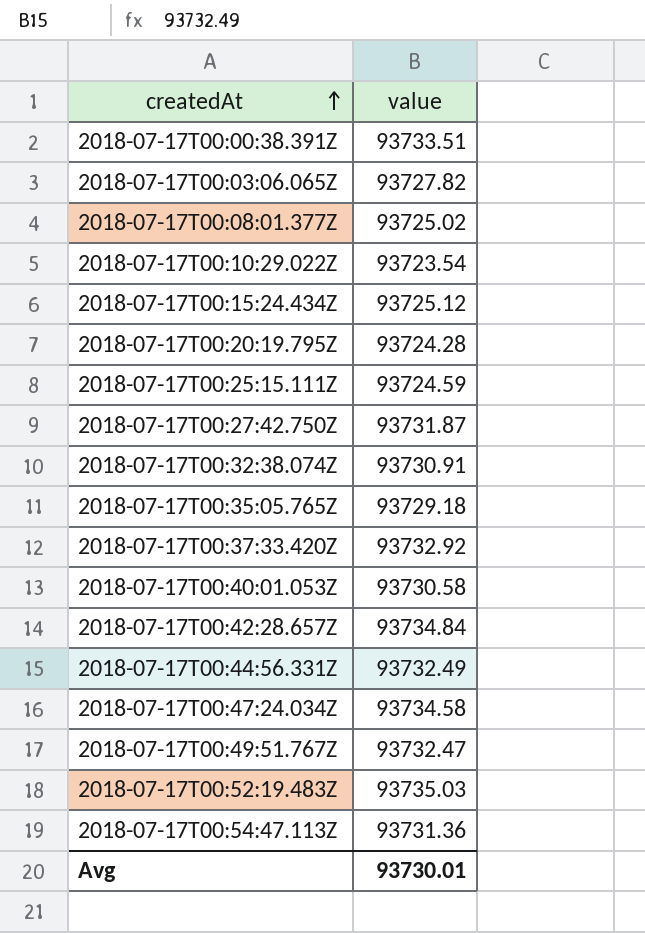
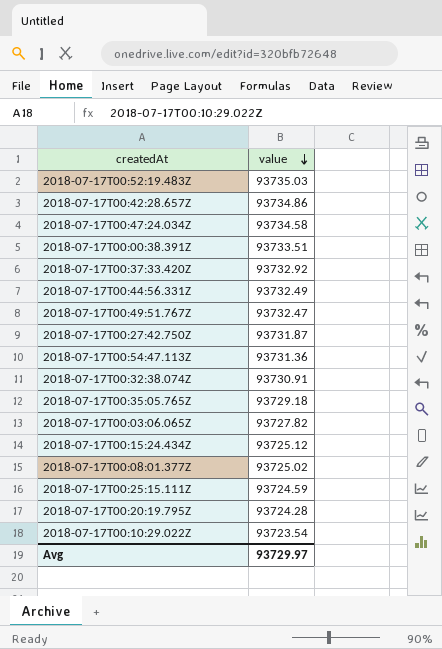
row order: createdAt ascending -> value descending
row 2018-07-17T00:40:01.053Z: 93730.58 -> none
2018-07-17T00:42:28.657Z | value: 93734.84 -> 93734.86
Avg | value: 93730.01 -> 93729.97

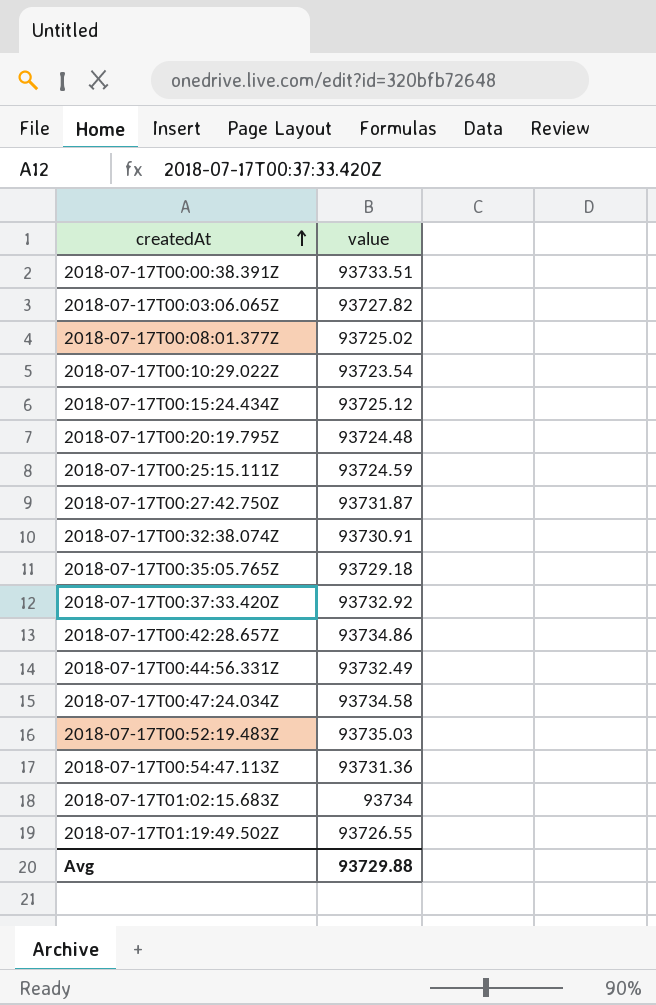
row order: value descending -> createdAt ascending
row 2018-07-17T00:49:51.767Z: 93732.47 -> none
2018-07-17T00:20:19.795Z | value: 93724.28 -> 93724.48
row 2018-07-17T01:02:15.683Z: none -> 93734
row 2018-07-17T01:19:49.502Z: none -> 93726.55
Avg | value: 93729.97 -> 93729.88

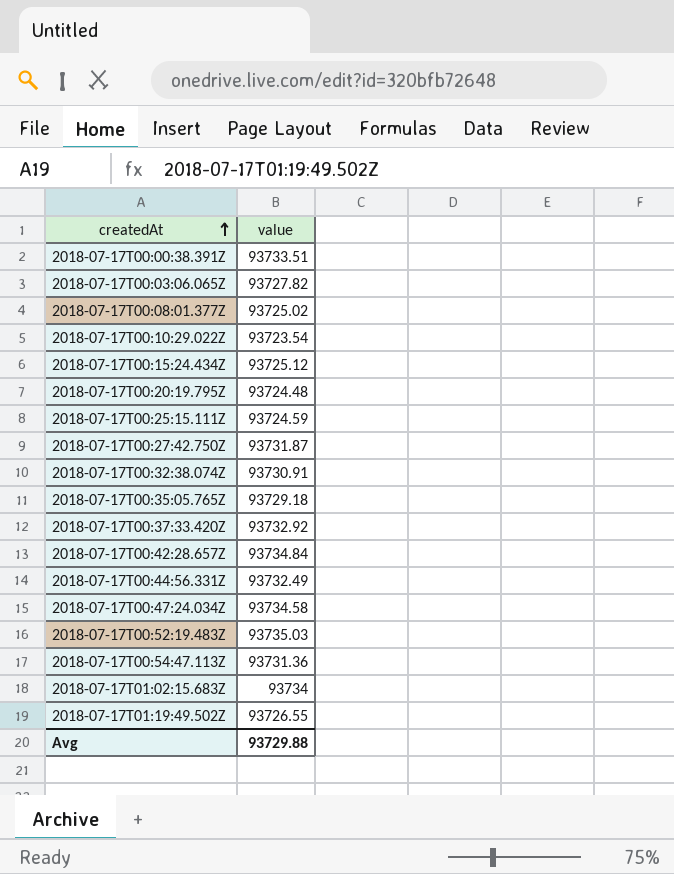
2018-07-17T00:42:28.657Z | value: 93734.86 -> 93734.84

